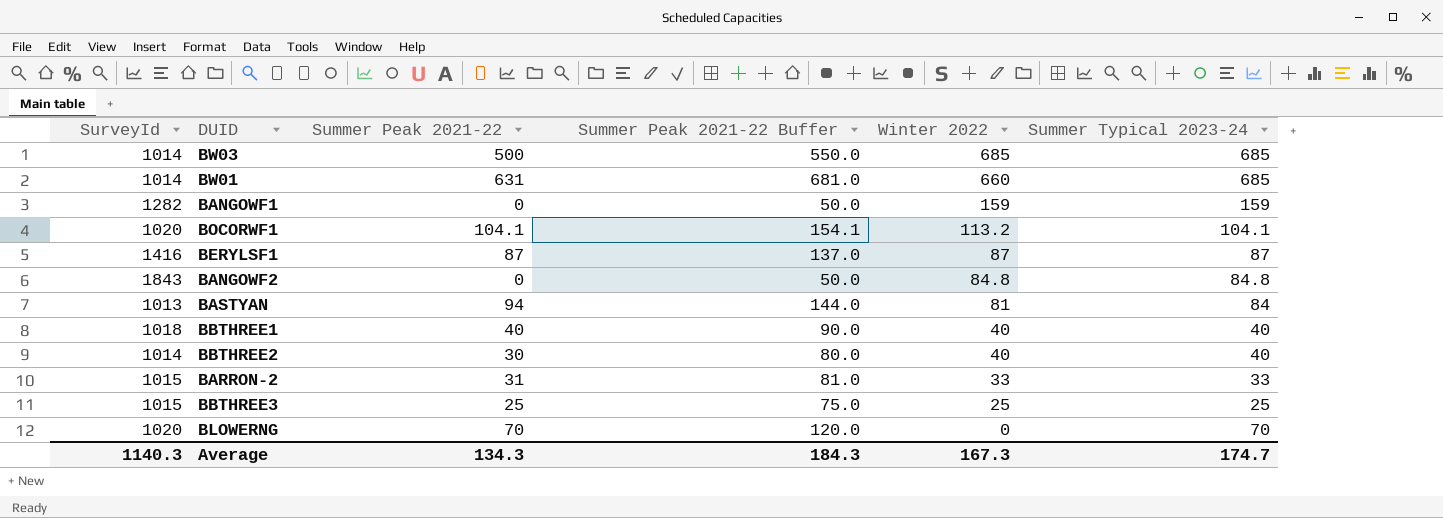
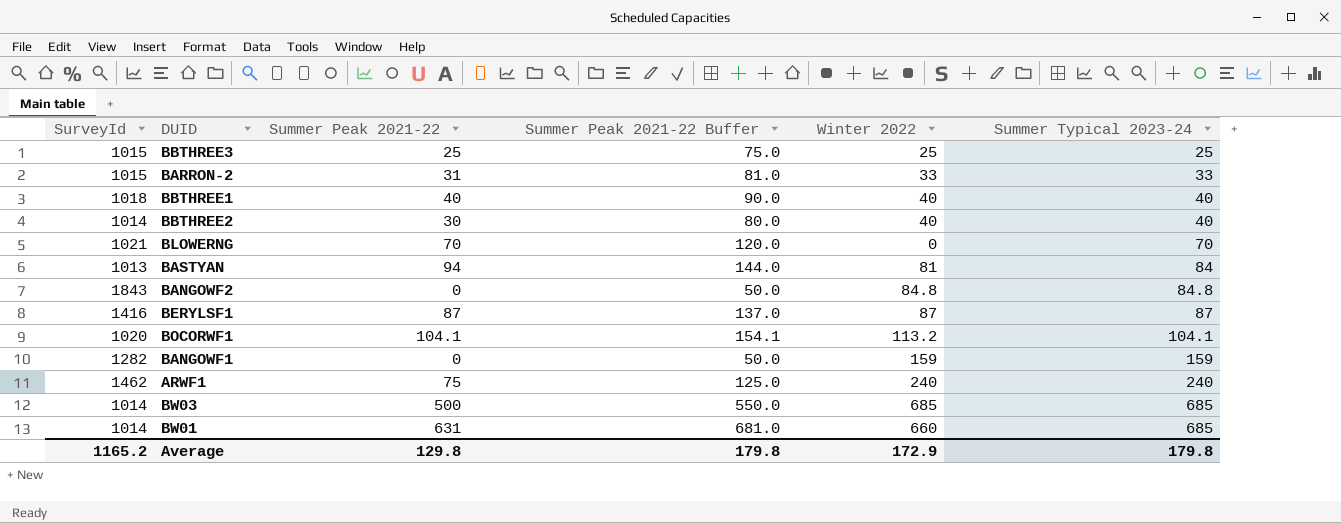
row order: Winter 2022 descending -> Summer Typical 2023-24 ascending
BLOWERNG | SurveyId: 1020 -> 1021
row ARWF1: none -> 1462 | 75 | 125.0 | 240 | 240
Average | SurveyId: 1140.3 -> 1165.2
Average | Summer Peak 2021-22: 134.3 -> 129.8
Average | Summer Peak 2021-22 Buffer: 184.3 -> 179.8
Average | Winter 2022: 167.3 -> 172.9
Average | Summer Typical 2023-24: 174.7 -> 179.8

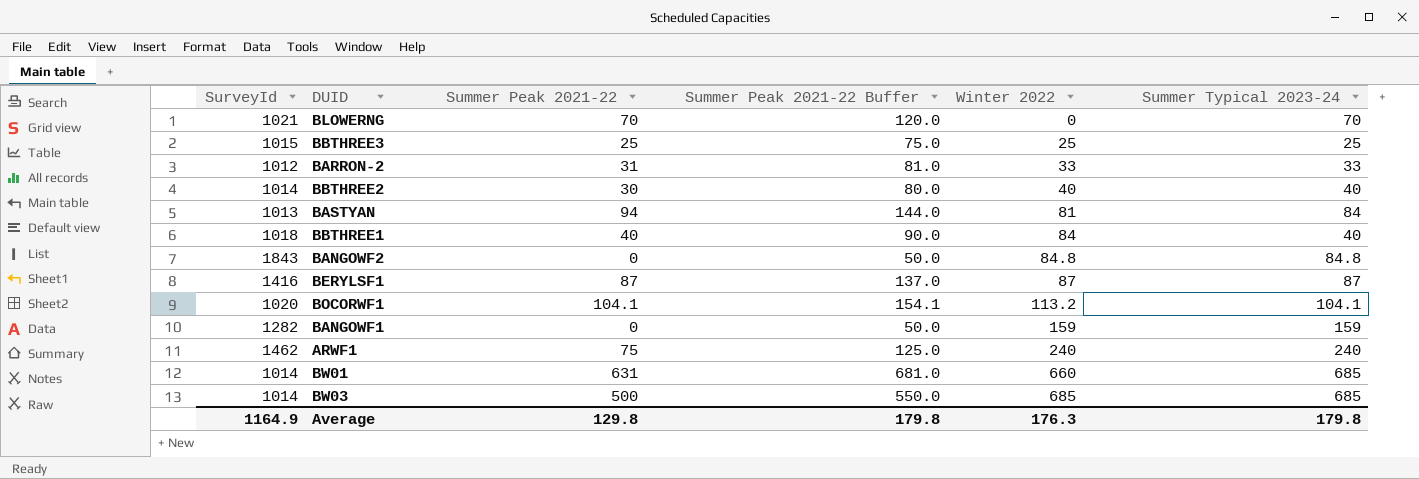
row order: Summer Typical 2023-24 ascending -> Winter 2022 ascending
BARRON-2 | SurveyId: 1015 -> 1012
BBTHREE1 | Winter 2022: 40 -> 84
Average | SurveyId: 1165.2 -> 1164.9
Average | Winter 2022: 172.9 -> 176.3

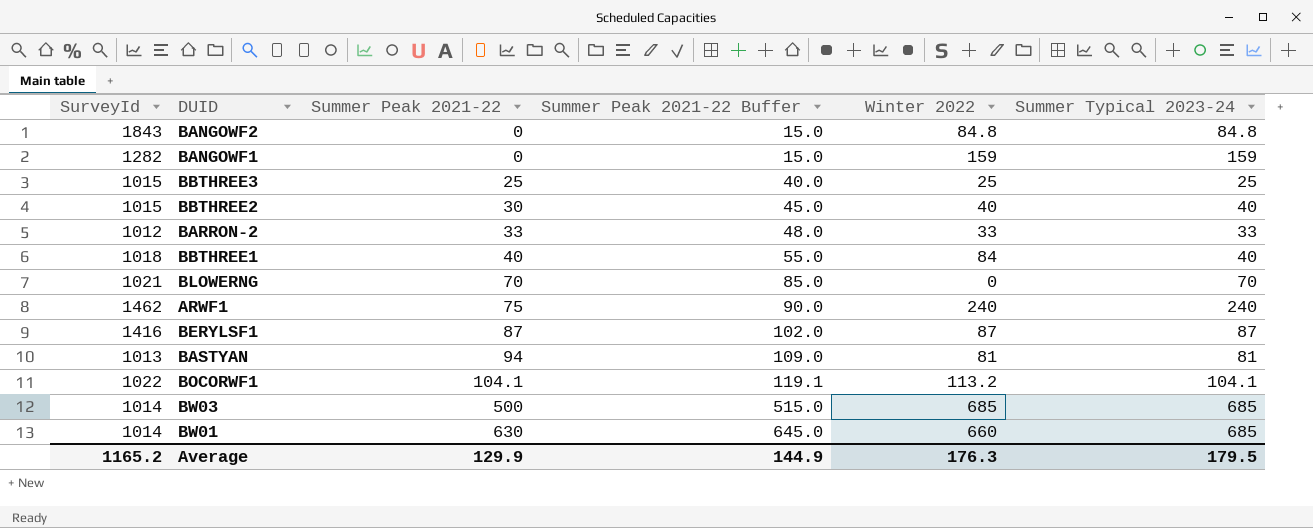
row order: Winter 2022 ascending -> Summer Peak 2021-22 ascending
column Summer Peak 2021-22 Buffer | formula: [Summer Peak 2021-22] + 50 -> [Summer Peak 2021-22] + 15
BBTHREE2 | SurveyId: 1014 -> 1015
BARRON-2 | Summer Peak 2021-22: 31 -> 33
BASTYAN | Summer Typical 2023-24: 84 -> 81
BOCORWF1 | SurveyId: 1020 -> 1022
BW01 | Summer Peak 2021-22: 631 -> 630
Average | SurveyId: 1164.9 -> 1165.2
Average | Summer Peak 2021-22: 129.8 -> 129.9
Average | Summer Peak 2021-22 Buffer: 179.8 -> 144.9
Average | Summer Typical 2023-24: 179.8 -> 179.5

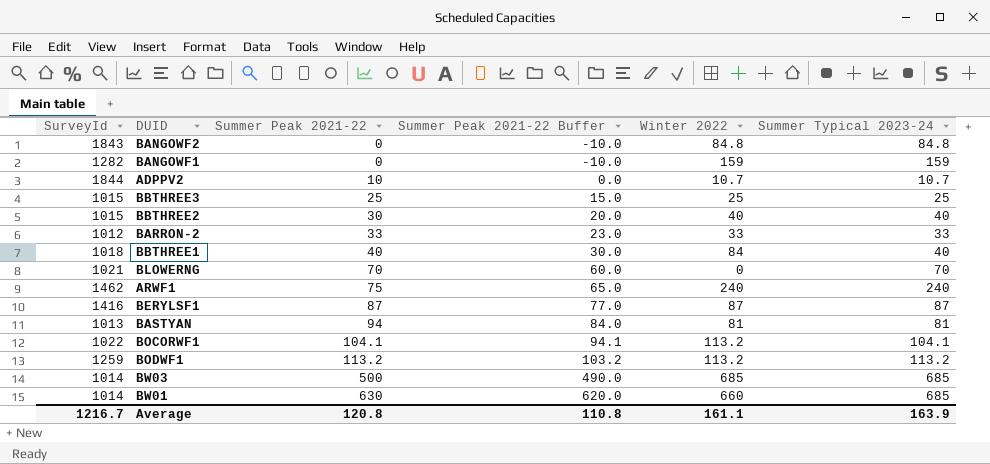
column Summer Peak 2021-22 Buffer | formula: [Summer Peak 2021-22] + 15 -> [Summer Peak 2021-22] - 10
row ADPPV2: none -> 1844 | 10 | 0.0 | 10.7 | 10.7
row BODWF1: none -> 1259 | 113.2 | 103.2 | 113.2 | 113.2
Average | SurveyId: 1165.2 -> 1216.7
Average | Summer Peak 2021-22: 129.9 -> 120.8
Average | Summer Peak 2021-22 Buffer: 144.9 -> 110.8
Average | Winter 2022: 176.3 -> 161.1
Average | Summer Typical 2023-24: 179.5 -> 163.9

